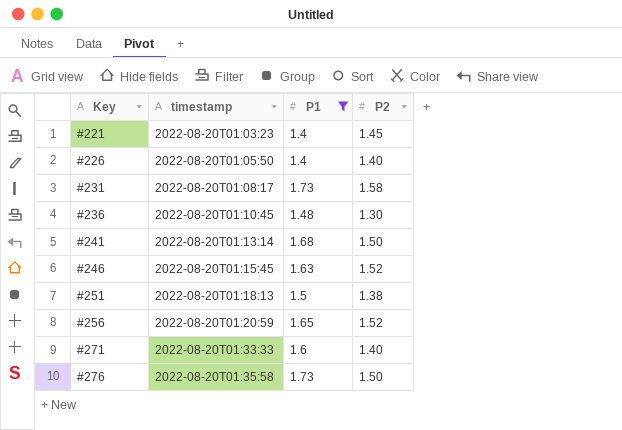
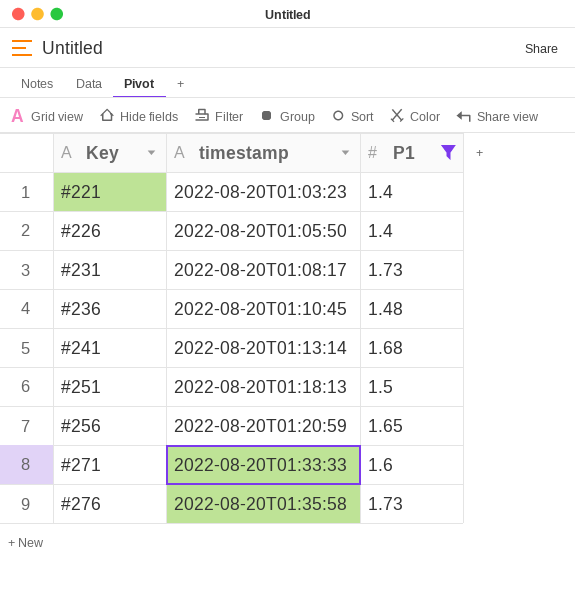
column P2 | position: 4 -> none
row #246: 2022-08-20T01:15:45 | 1.63 | 1.52 -> none

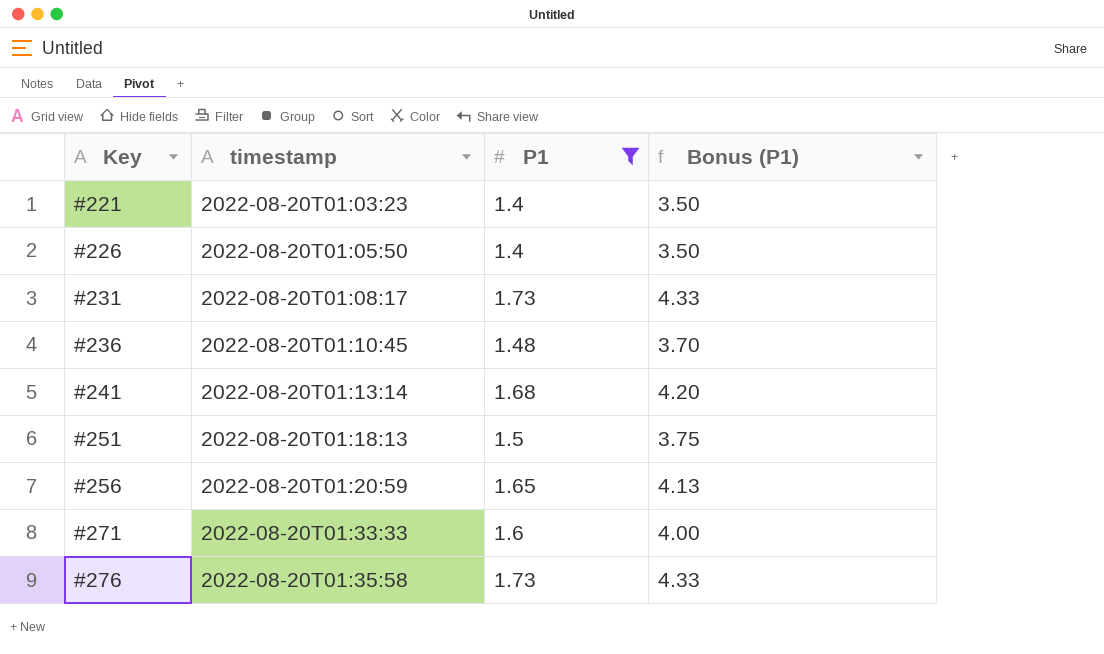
column Bonus (P1) | formula: none -> [P1] * 2.5

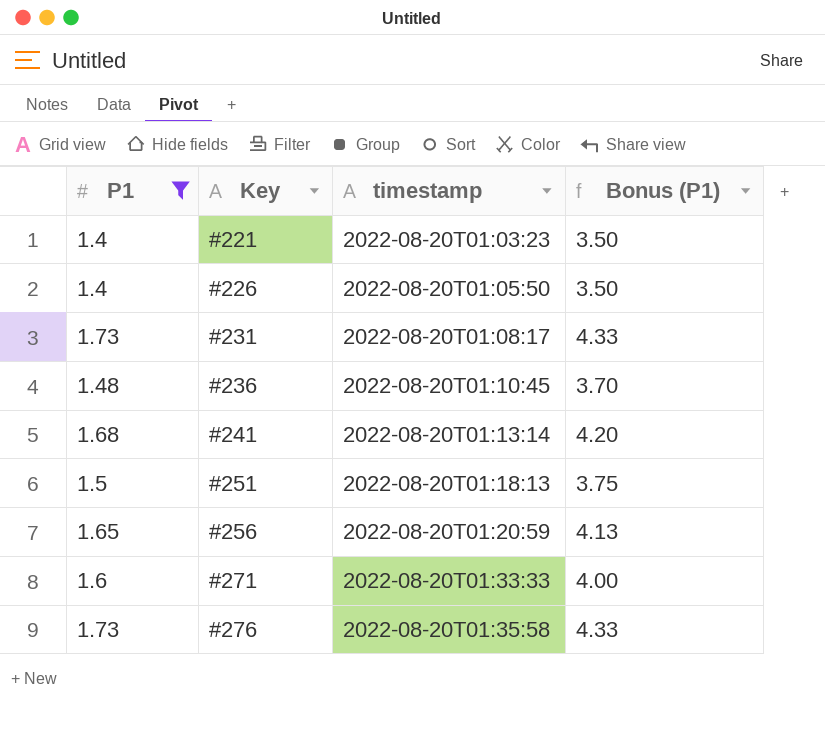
column P1 | position: 3 -> 1

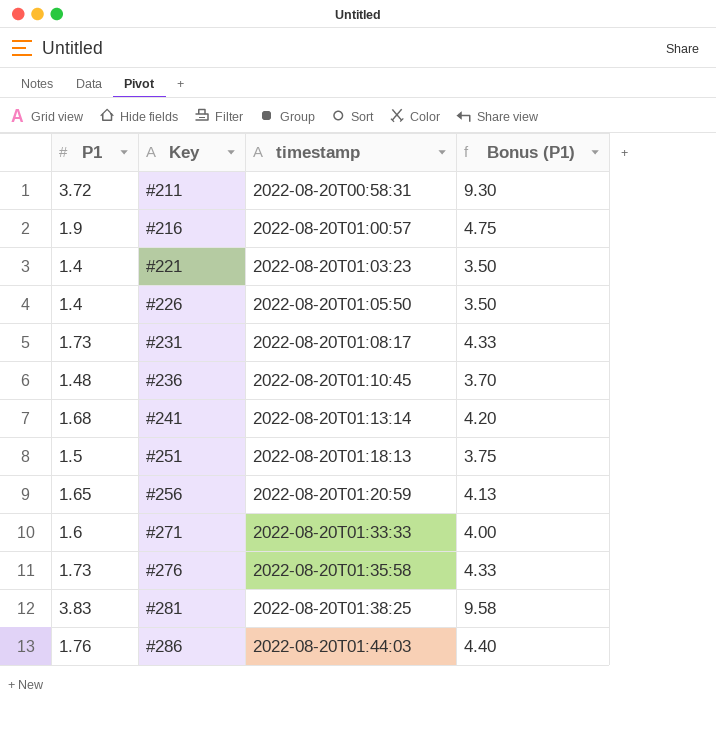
filter: P1 <= 1.73 -> none

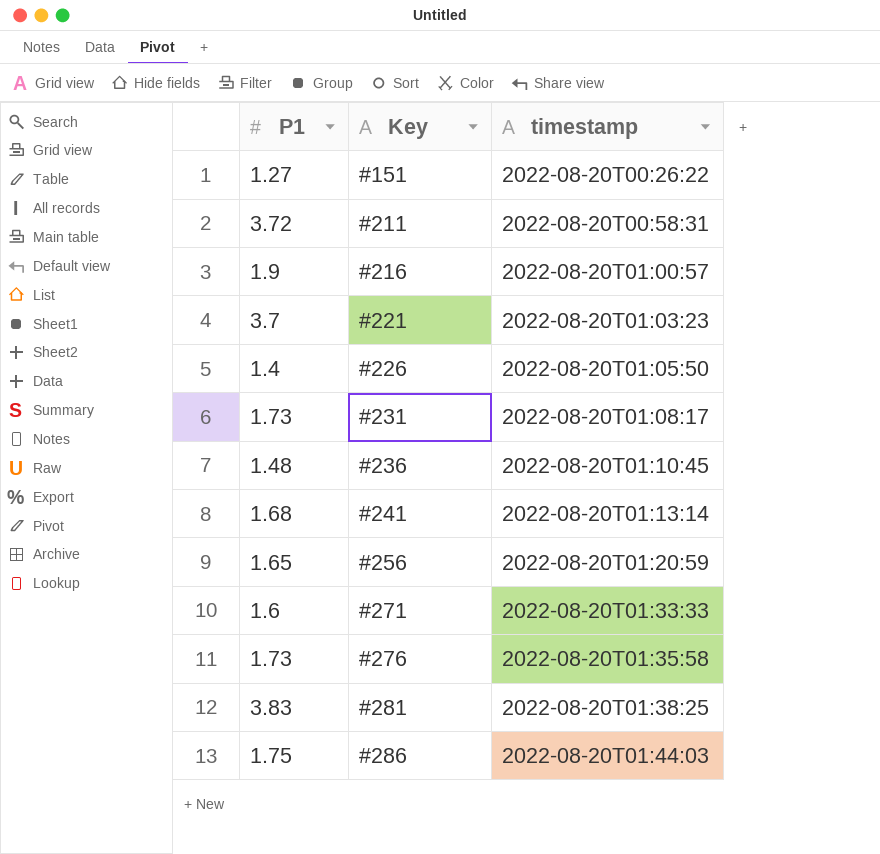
column Bonus (P1) | formula: [P1] * 2.5 -> none
row #251: 1.5 | 2022-08-20T01:18:13 | 3.75 -> none
row #151: none -> 1.27 | 2022-08-20T00:26:22
#221 | P1: 1.4 -> 3.7
#286 | P1: 1.76 -> 1.75

